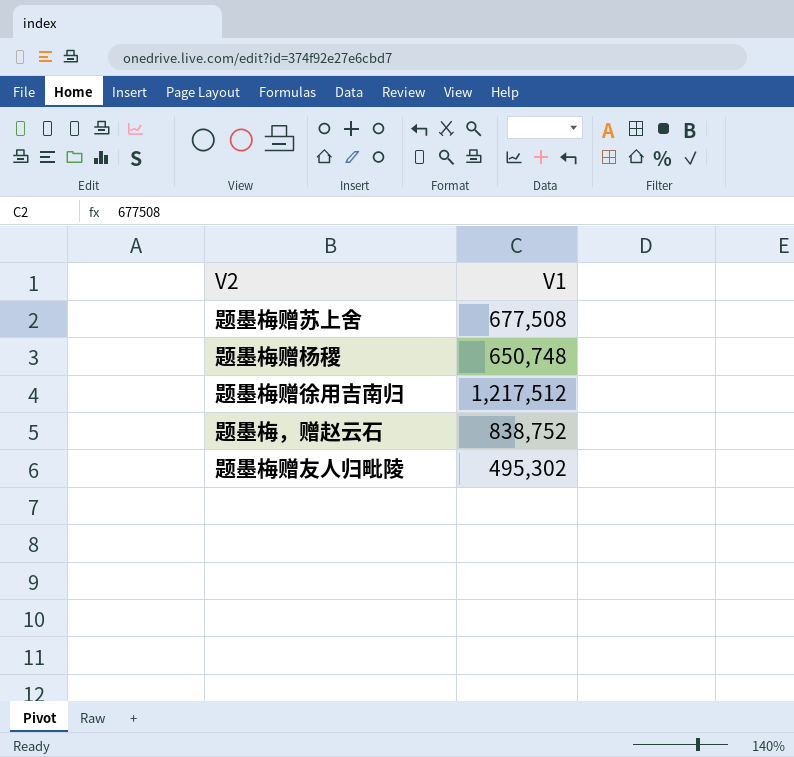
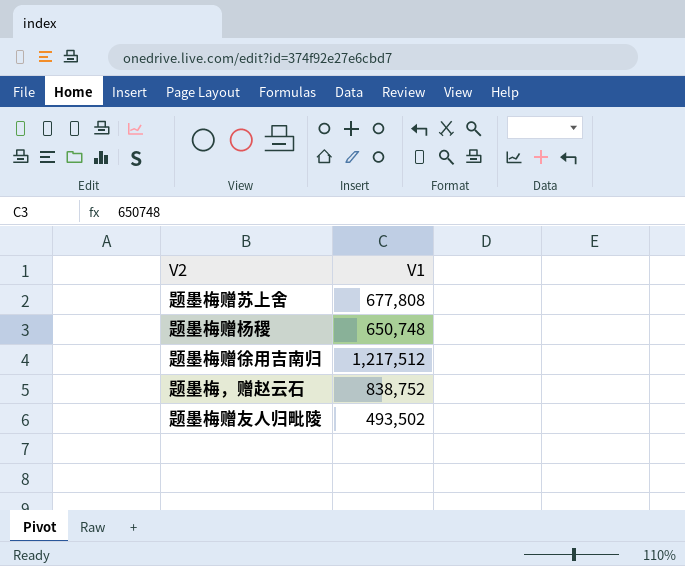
题墨梅赠苏上舍 | V1: 677,508 -> 677,808
题墨梅赠友人归毗陵 | V1: 495,302 -> 493,502

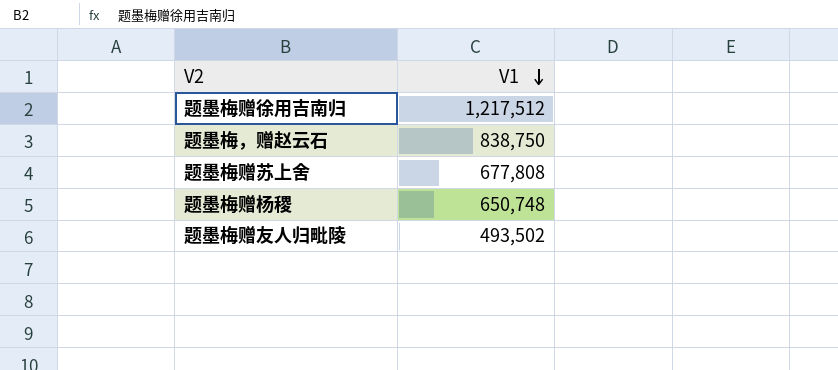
row order: none -> V1 descending
题墨梅，赠赵云石 | V1: 838,752 -> 838,750

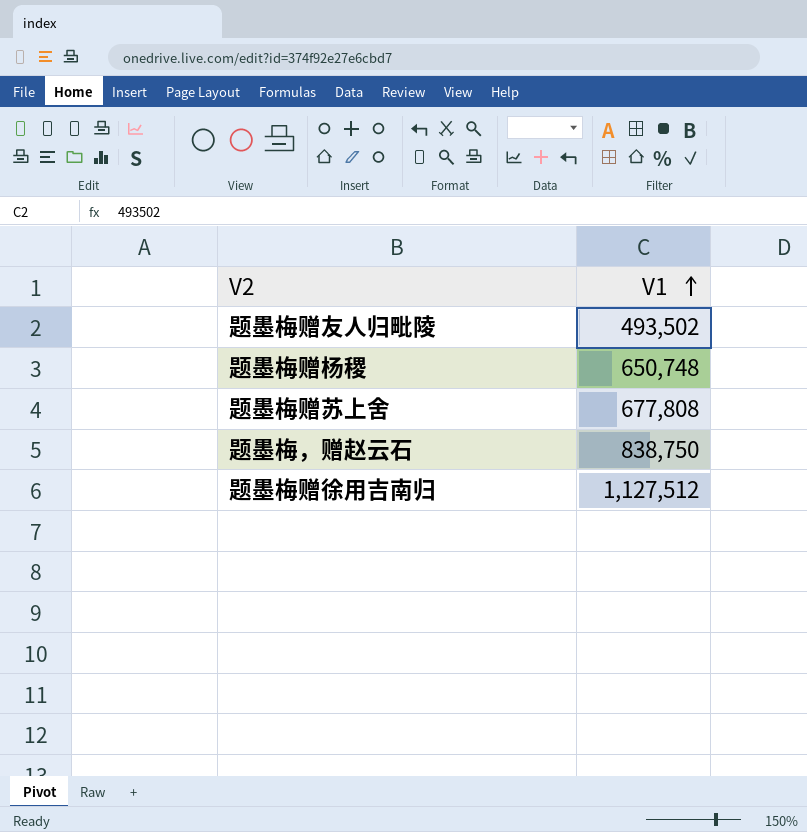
row order: V1 descending -> V1 ascending
题墨梅赠徐用吉南归 | V1: 1,217,512 -> 1,127,512

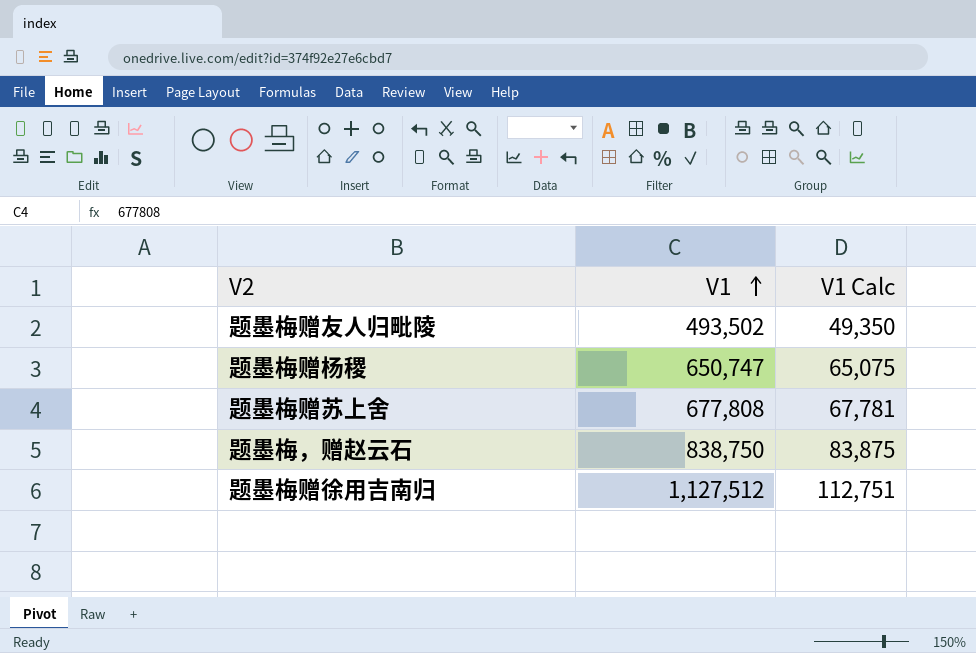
column V1 Calc | formula: none -> [V1] * 0.1
题墨梅赠杨稷 | V1: 650,748 -> 650,747

